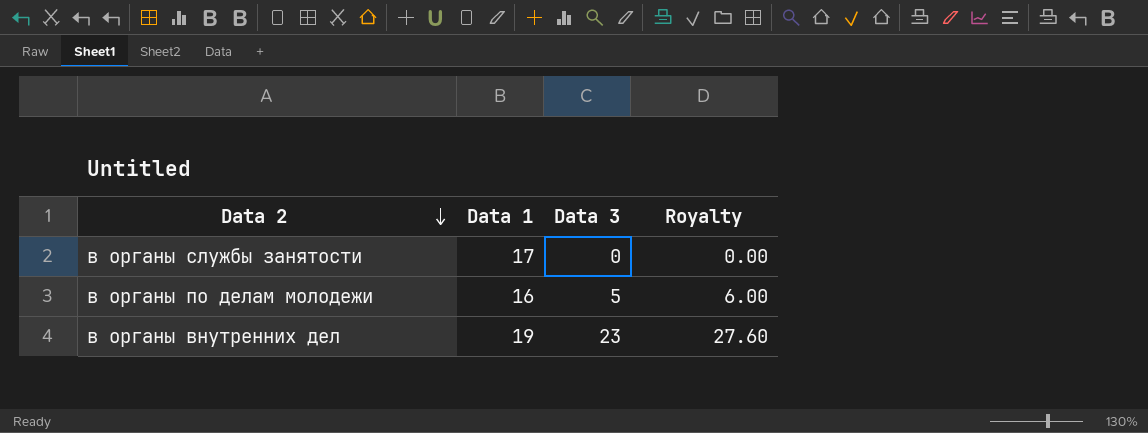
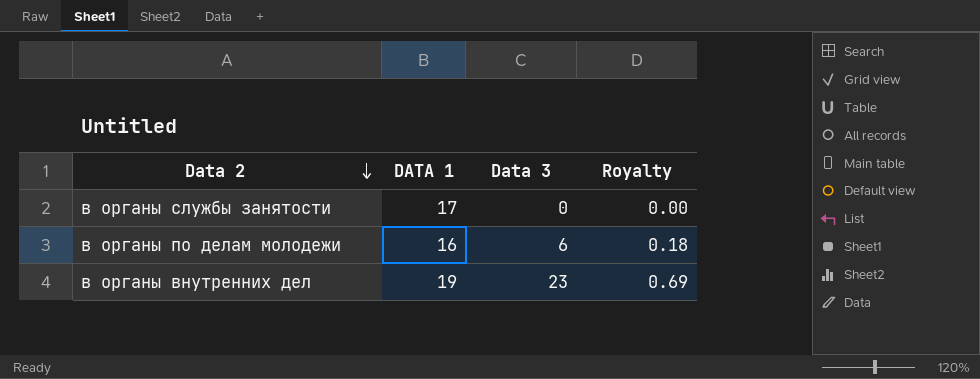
column name: Data 1 -> DATA 1
column Royalty | formula: [Data 3] * 1.2 -> [Data 3] * 0.03
в органы по делам молодежи | Data 3: 5 -> 6

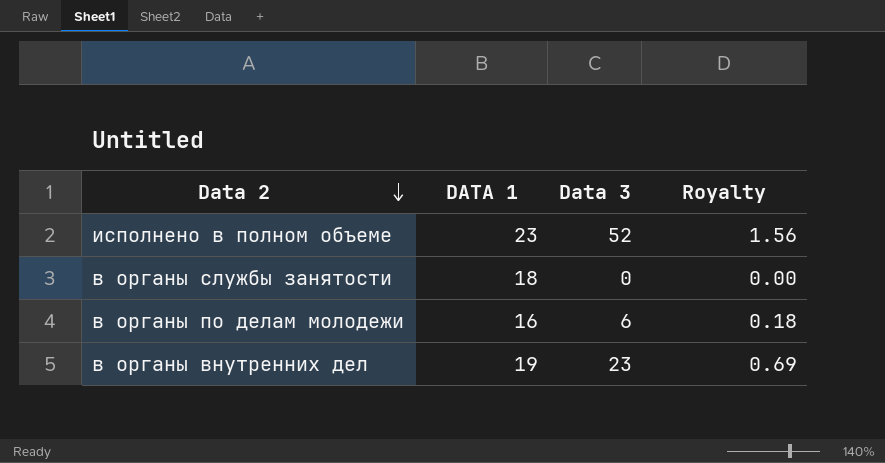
row исполнено в полном объеме: none -> 23 | 52 | 1.56
в органы службы занятости | DATA 1: 17 -> 18

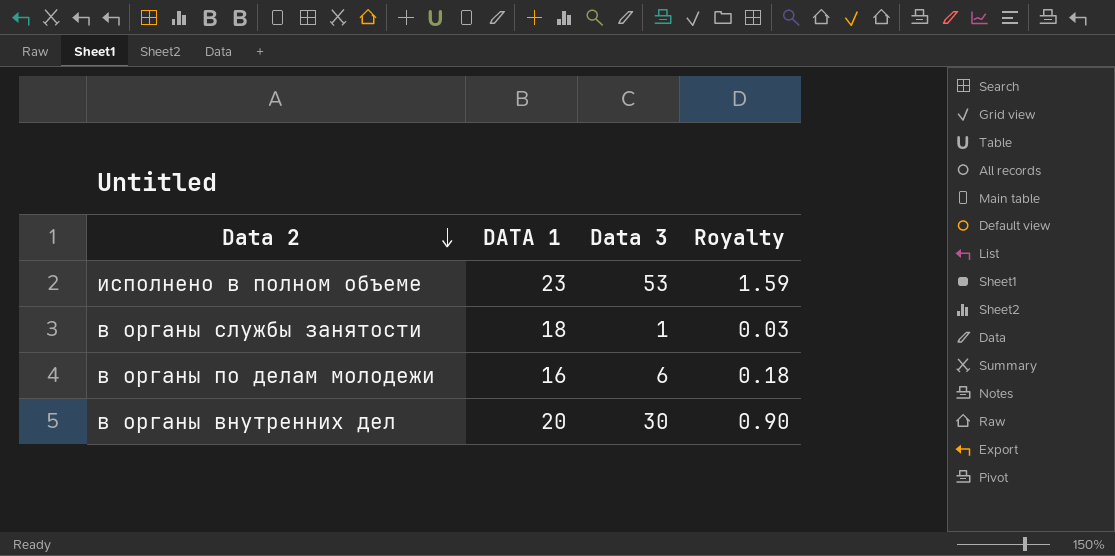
исполнено в полном объеме | Data 3: 52 -> 53
исполнено в полном объеме | Royalty: 1.56 -> 1.59
в органы службы занятости | Data 3: 0 -> 1
в органы службы занятости | Royalty: 0.00 -> 0.03
в органы внутренних дел | DATA 1: 19 -> 20
в органы внутренних дел | Data 3: 23 -> 30
в органы внутренних дел | Royalty: 0.69 -> 0.90

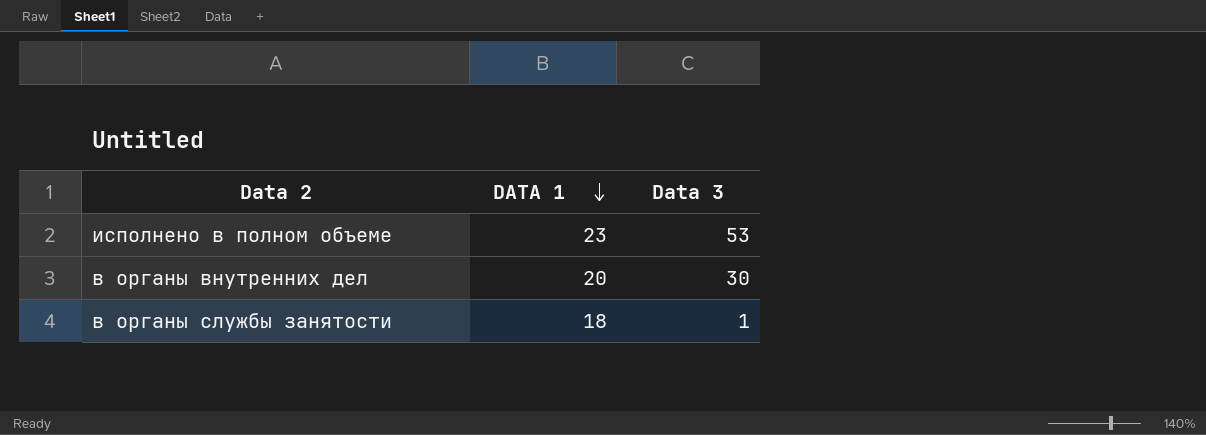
row order: Data 2 descending -> DATA 1 descending
column Royalty | formula: [Data 3] * 0.03 -> none
row в органы по делам молодежи: 16 | 6 | 0.18 -> none

